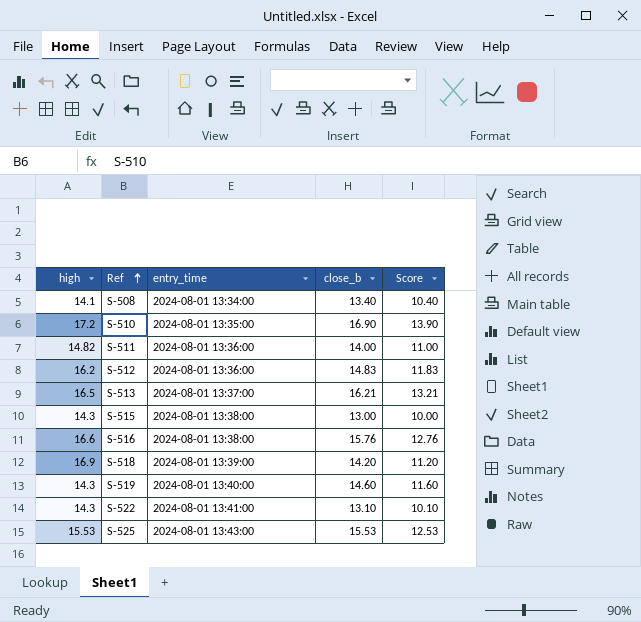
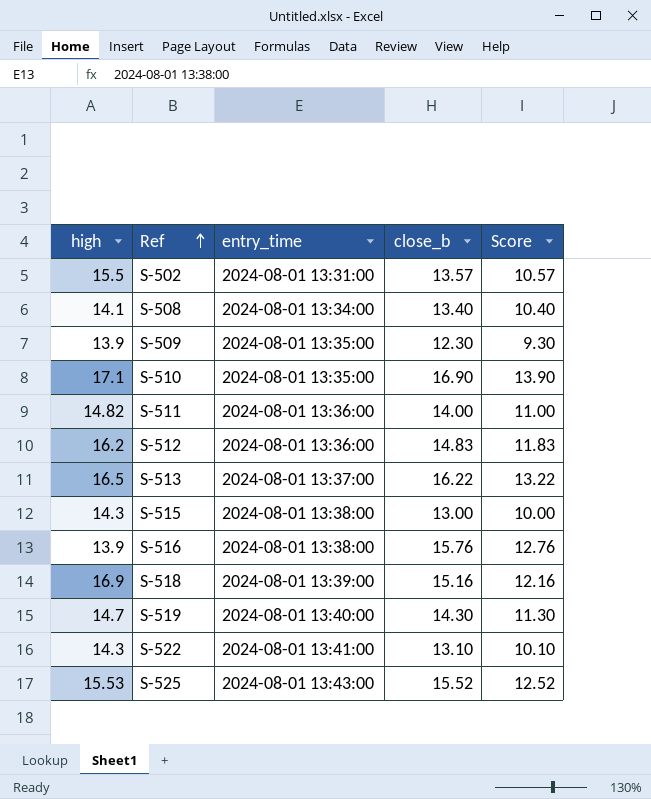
row S-502: none -> 15.5 | 2024-08-01 13:31:00 | 13.57 | 10.57
row S-509: none -> 13.9 | 2024-08-01 13:35:00 | 12.30 | 9.30
S-510 | high: 17.2 -> 17.1
S-513 | close_b: 16.21 -> 16.22
S-513 | Score: 13.21 -> 13.22
S-516 | high: 16.6 -> 13.9
S-518 | close_b: 14.20 -> 15.16
S-518 | Score: 11.20 -> 12.16
S-519 | high: 14.3 -> 14.7
S-519 | close_b: 14.60 -> 14.30
S-519 | Score: 11.60 -> 11.30
S-525 | close_b: 15.53 -> 15.52
S-525 | Score: 12.53 -> 12.52

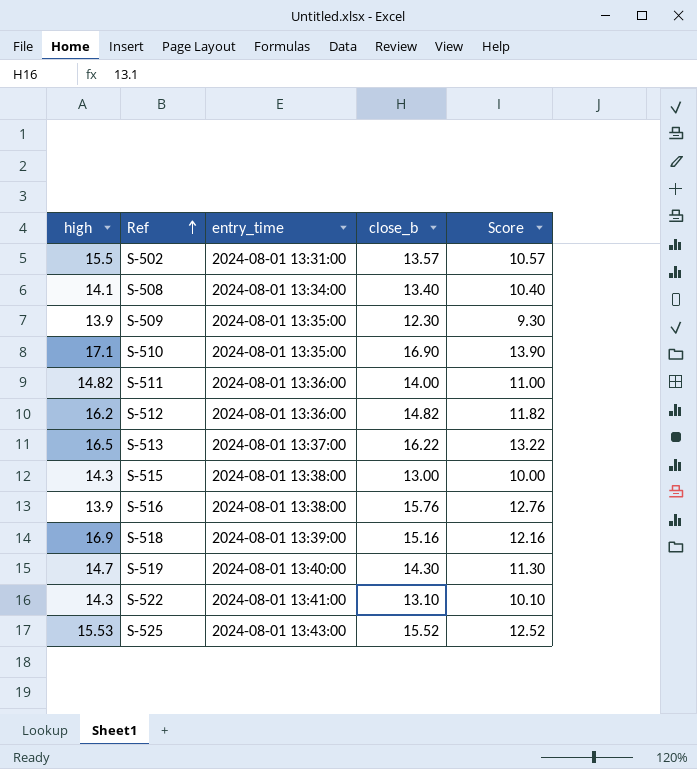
S-512 | close_b: 14.83 -> 14.82
S-512 | Score: 11.83 -> 11.82

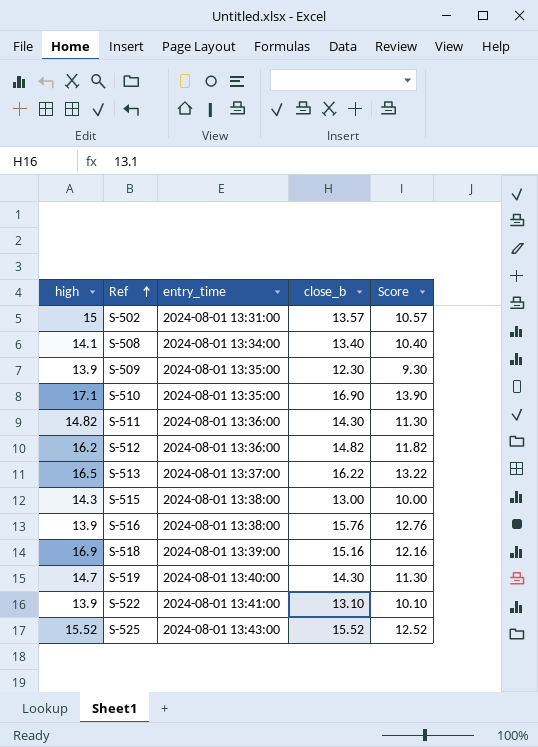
S-502 | high: 15.5 -> 15
S-511 | close_b: 14.00 -> 14.30
S-511 | Score: 11.00 -> 11.30
S-522 | high: 14.3 -> 13.9
S-525 | high: 15.53 -> 15.52

